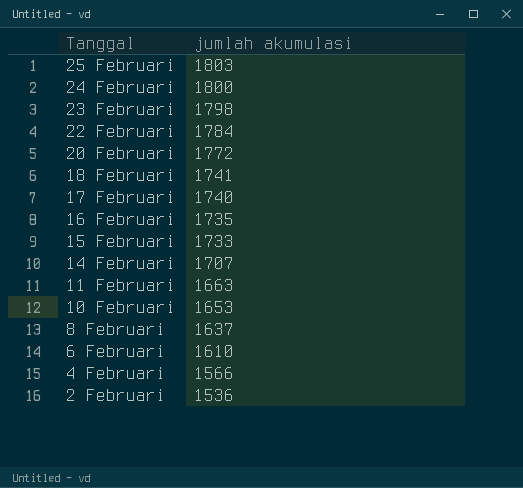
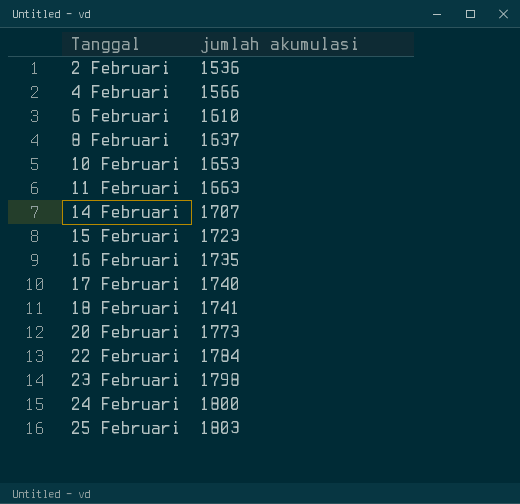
row order: Tanggal descending -> Tanggal ascending
15 Februari | jumlah akumulasi: 1733 -> 1723
20 Februari | jumlah akumulasi: 1772 -> 1773

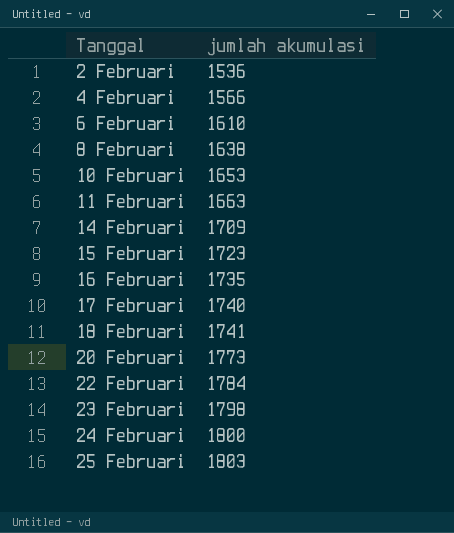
8 Februari | jumlah akumulasi: 1637 -> 1638
14 Februari | jumlah akumulasi: 1707 -> 1709

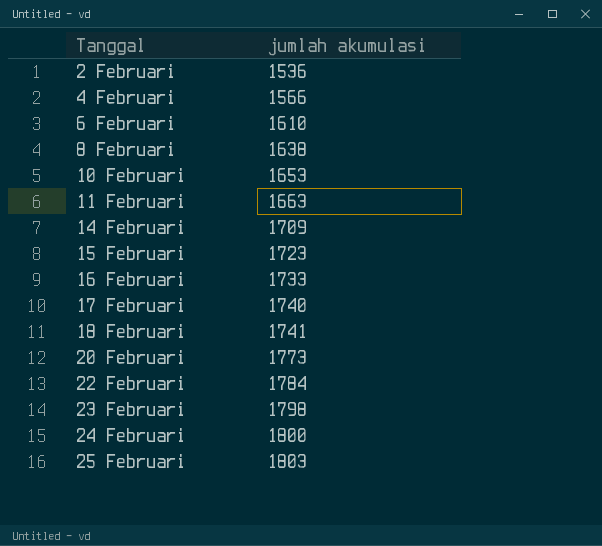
16 Februari | jumlah akumulasi: 1735 -> 1733

